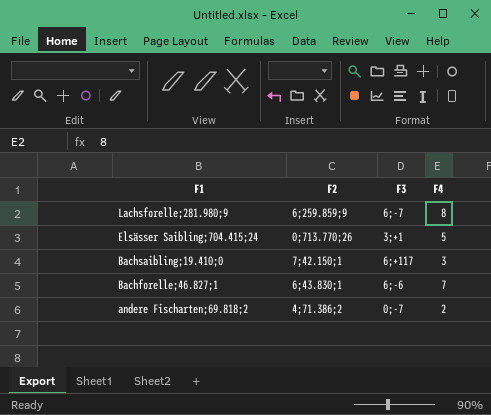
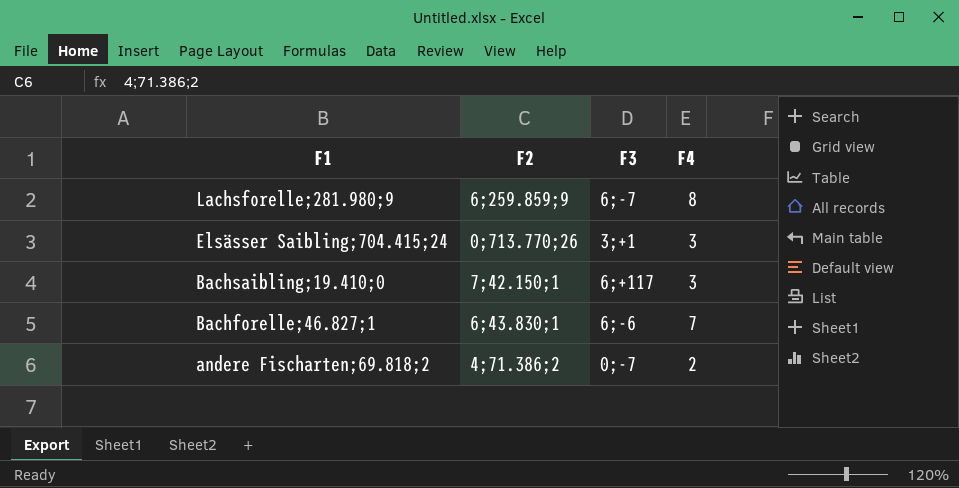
Elsässer Saibling;704.415;24 | F4: 5 -> 3

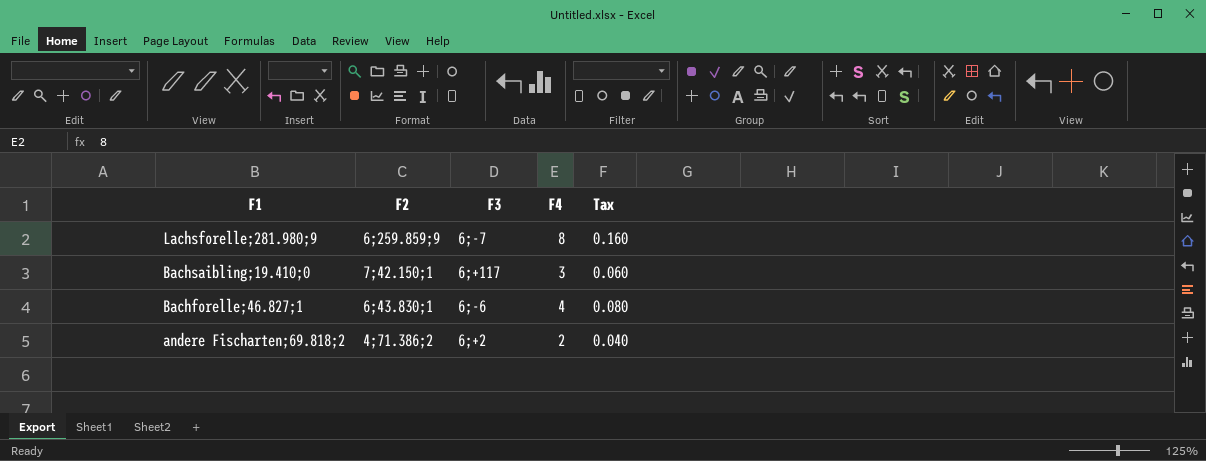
column Tax | formula: none -> [F4] * 0.02
row Elsässer Saibling;704.415;24: 0;713.770;26 | 3;+1 | 3 -> none
Bachforelle;46.827;1 | F4: 7 -> 4
andere Fischarten;69.818;2 | F3: 0;-7 -> 6;+2

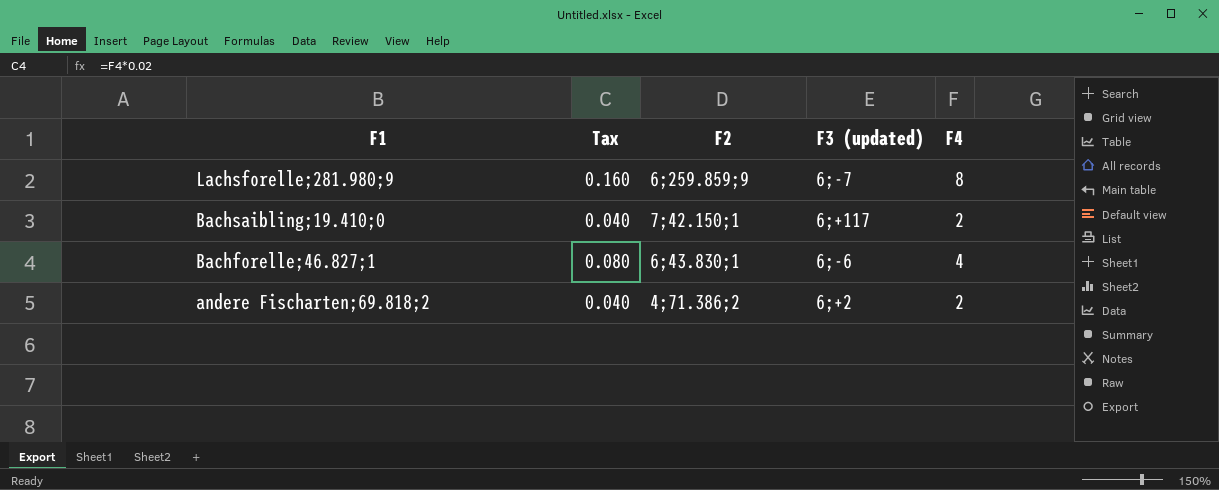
column Tax | position: 5 -> 2
column name: F3 -> F3 (updated)
Bachsaibling;19.410;0 | Tax: 0.060 -> 0.040
Bachsaibling;19.410;0 | F4: 3 -> 2

